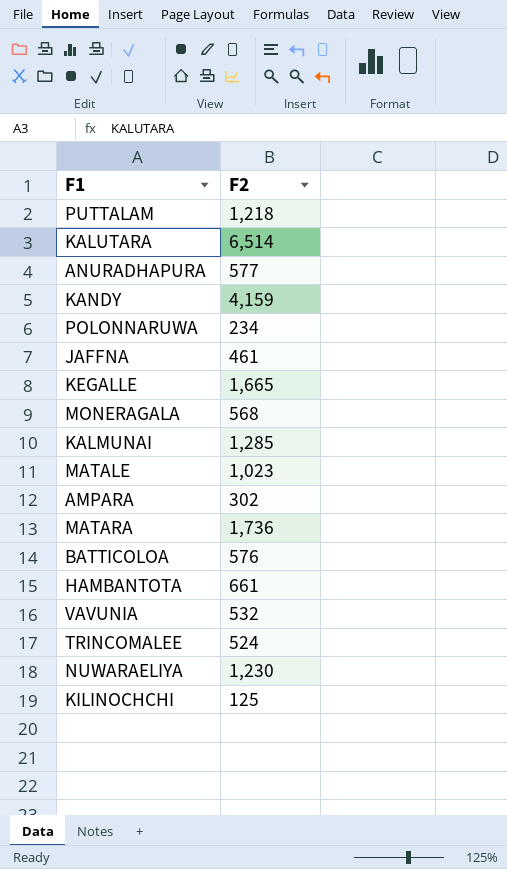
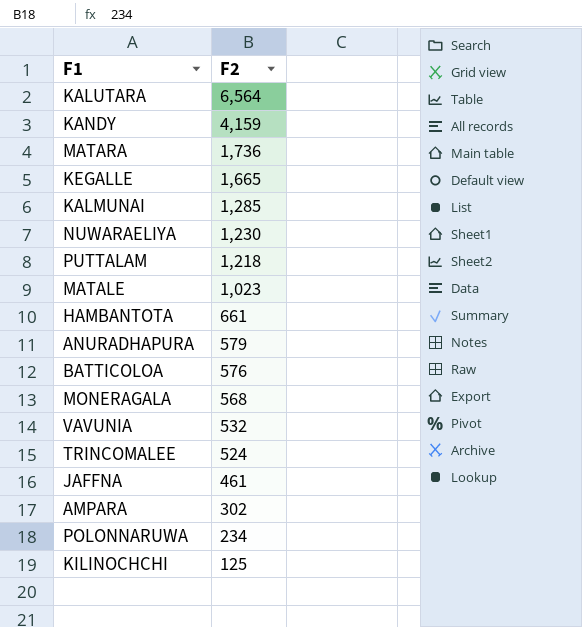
row order: none -> F2 descending
KALUTARA | F2: 6,514 -> 6,564
ANURADHAPURA | F2: 577 -> 579

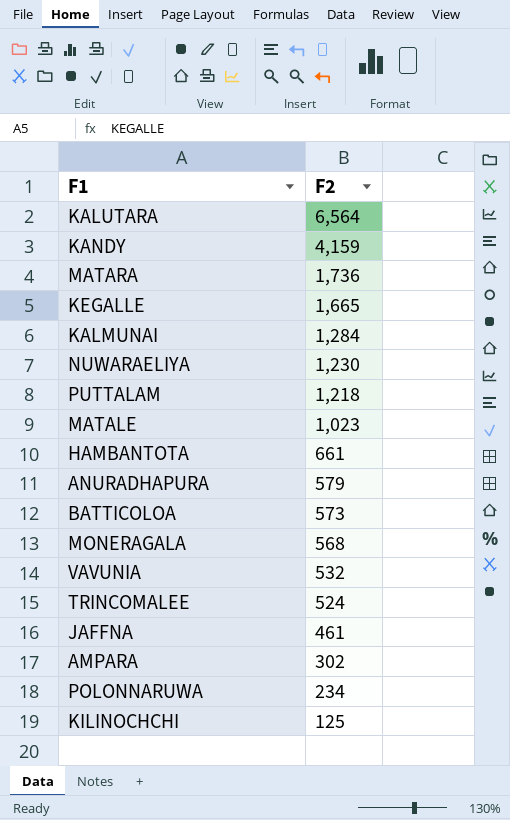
KALMUNAI | F2: 1,285 -> 1,284
BATTICOLOA | F2: 576 -> 573

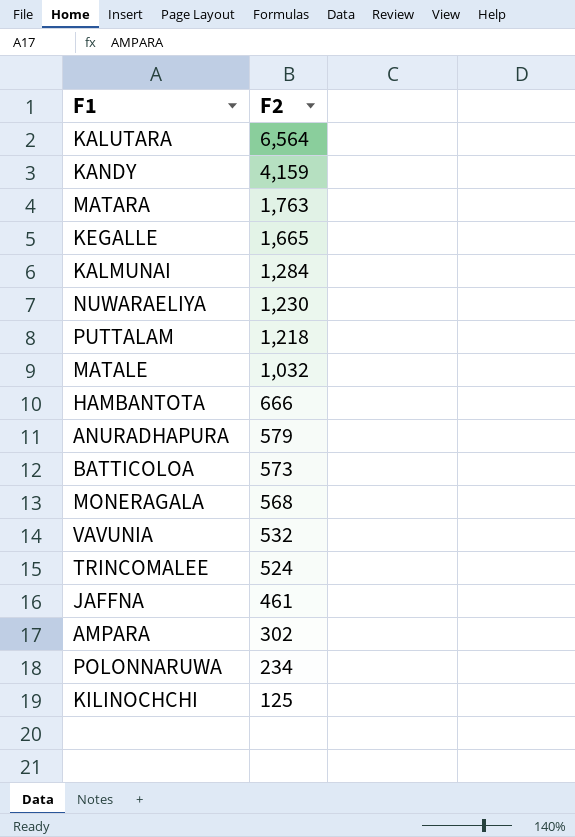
MATARA | F2: 1,736 -> 1,763
MATALE | F2: 1,023 -> 1,032
HAMBANTOTA | F2: 661 -> 666

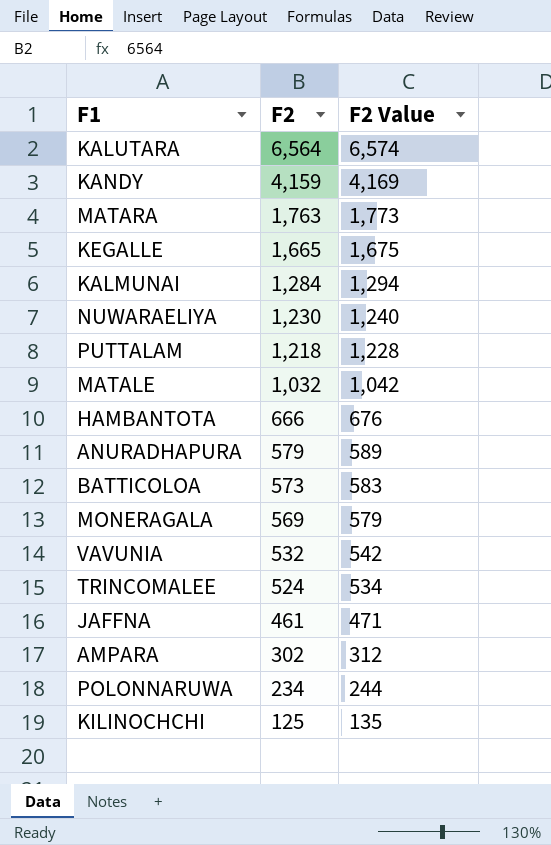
column F2 Value | formula: none -> [F2] + 10
MONERAGALA | F2: 568 -> 569

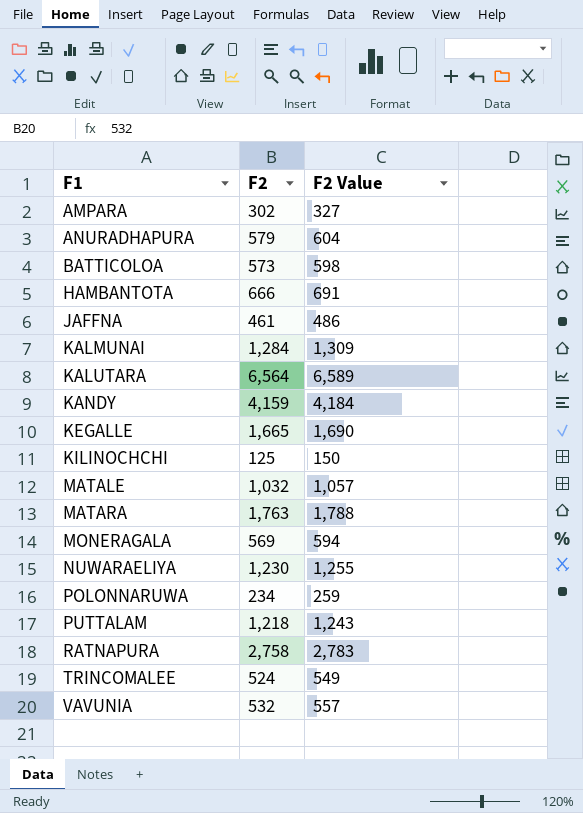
row order: F2 descending -> F1 ascending
column F2 Value | formula: [F2] + 10 -> [F2] + 25
row RATNAPURA: none -> 2,758 | 2,783

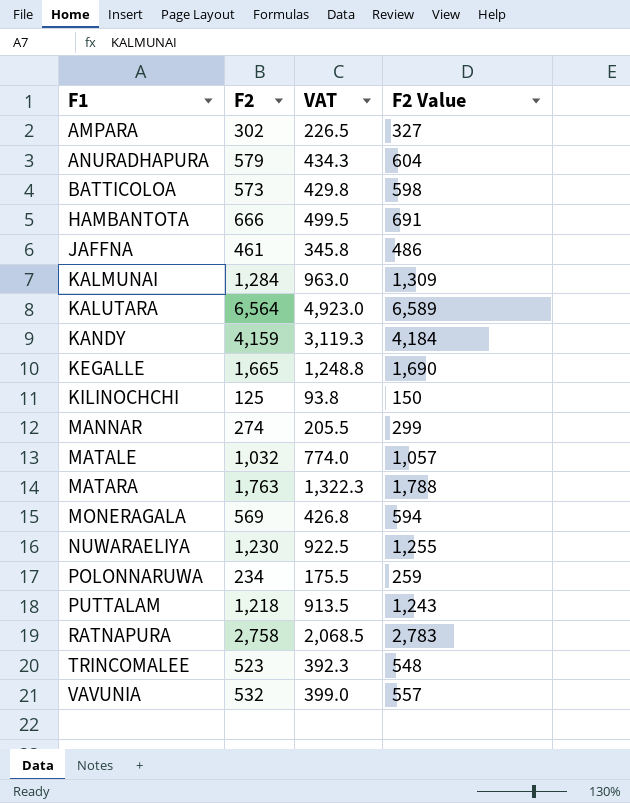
column VAT | formula: none -> [F2] * 0.75
row MANNAR: none -> 274 | 205.5 | 299
TRINCOMALEE | F2: 524 -> 523
TRINCOMALEE | F2 Value: 549 -> 548

